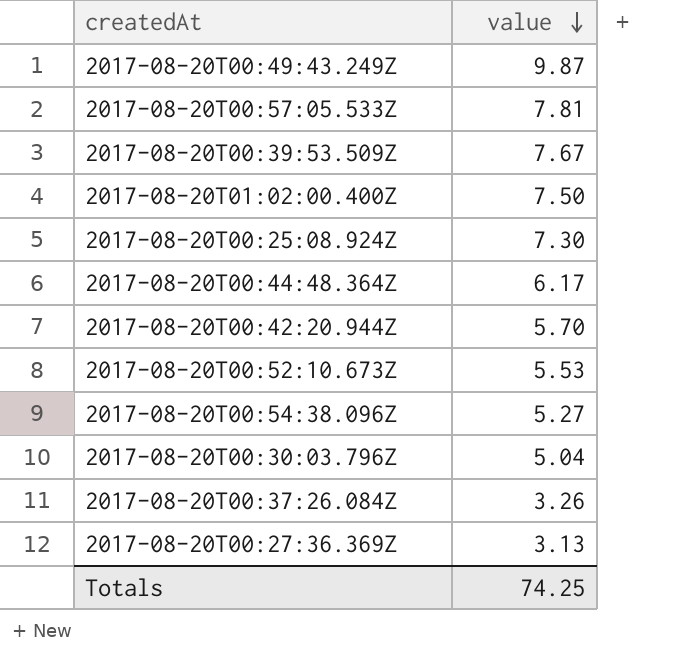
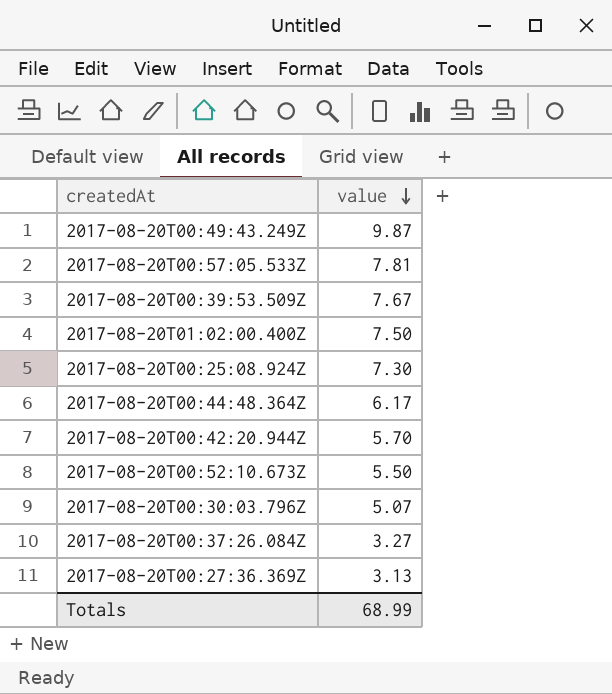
row 2017-08-20T00:54:38.096Z: 5.27 -> none
2017-08-20T00:52:10.673Z | value: 5.53 -> 5.50
2017-08-20T00:30:03.796Z | value: 5.04 -> 5.07
2017-08-20T00:37:26.084Z | value: 3.26 -> 3.27
Totals | value: 74.25 -> 68.99

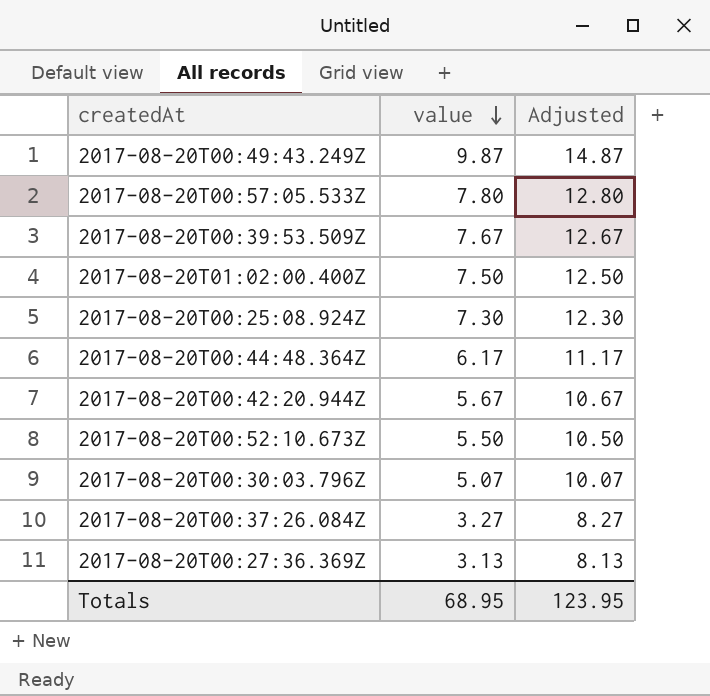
column Adjusted | formula: none -> [value] + 5
2017-08-20T00:57:05.533Z | value: 7.81 -> 7.80
2017-08-20T00:42:20.944Z | value: 5.70 -> 5.67
Totals | value: 68.99 -> 68.95

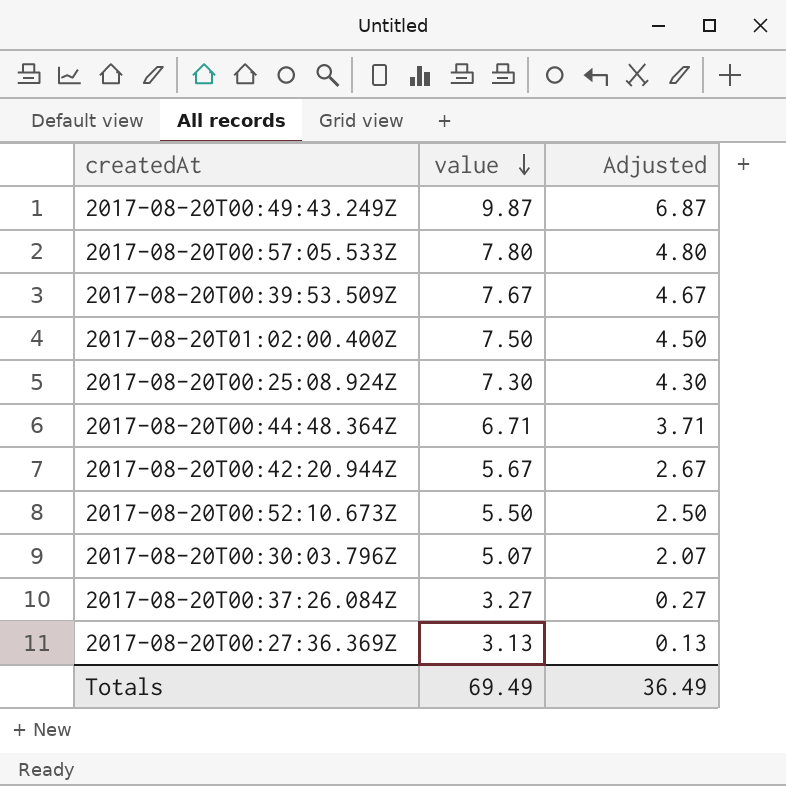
column Adjusted | formula: [value] + 5 -> [value] - 3
2017-08-20T00:44:48.364Z | value: 6.17 -> 6.71
Totals | value: 68.95 -> 69.49
Totals | Adjusted: 123.95 -> 36.49

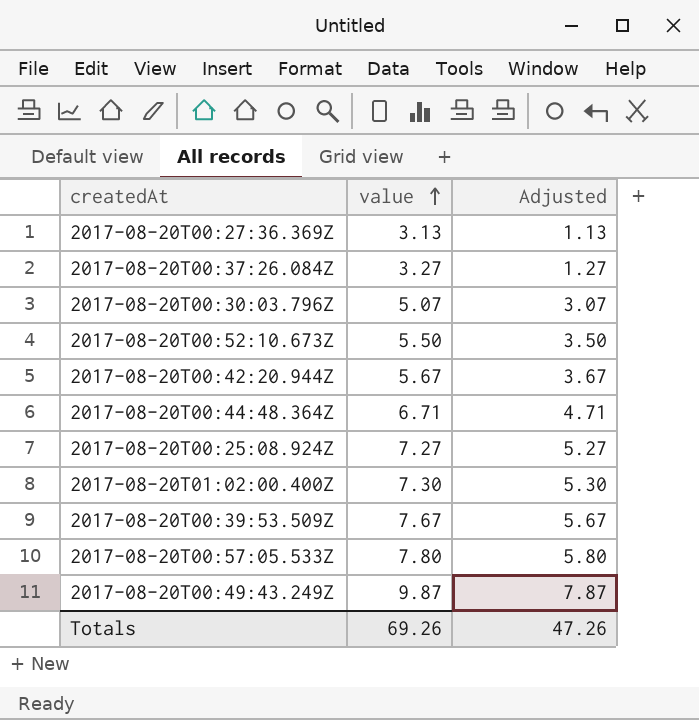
row order: value descending -> value ascending
column Adjusted | formula: [value] - 3 -> [value] - 2
2017-08-20T00:25:08.924Z | value: 7.30 -> 7.27
2017-08-20T01:02:00.400Z | value: 7.50 -> 7.30
Totals | value: 69.49 -> 69.26
Totals | Adjusted: 36.49 -> 47.26

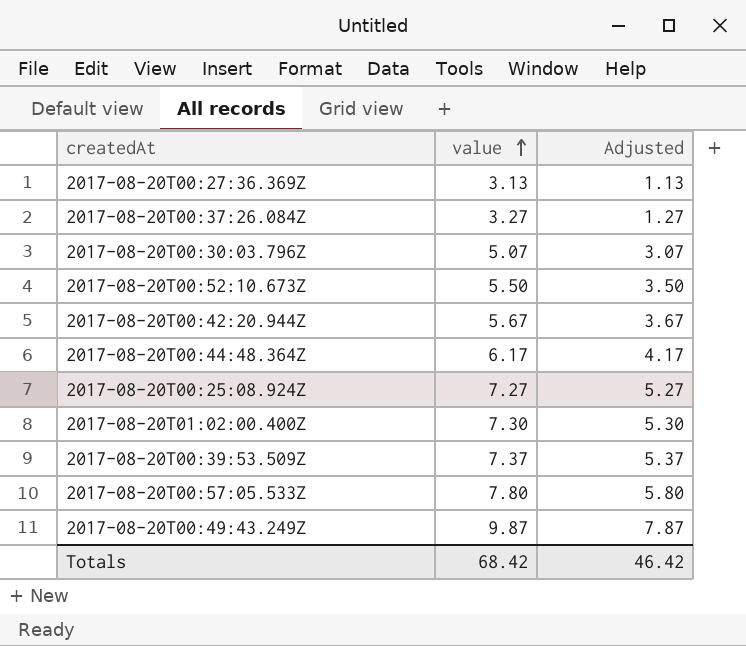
2017-08-20T00:44:48.364Z | value: 6.71 -> 6.17
2017-08-20T00:44:48.364Z | Adjusted: 4.71 -> 4.17
2017-08-20T00:39:53.509Z | value: 7.67 -> 7.37
2017-08-20T00:39:53.509Z | Adjusted: 5.67 -> 5.37
Totals | value: 69.26 -> 68.42
Totals | Adjusted: 47.26 -> 46.42

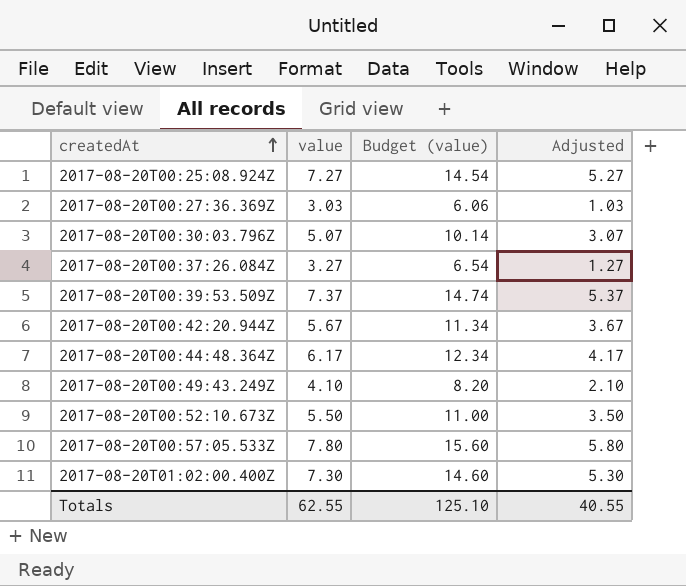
row order: value ascending -> createdAt ascending
column Budget (value) | formula: none -> [value] * 2
2017-08-20T00:27:36.369Z | value: 3.13 -> 3.03
2017-08-20T00:27:36.369Z | Adjusted: 1.13 -> 1.03
2017-08-20T00:49:43.249Z | value: 9.87 -> 4.10
2017-08-20T00:49:43.249Z | Adjusted: 7.87 -> 2.10
Totals | value: 68.42 -> 62.55
Totals | Adjusted: 46.42 -> 40.55

